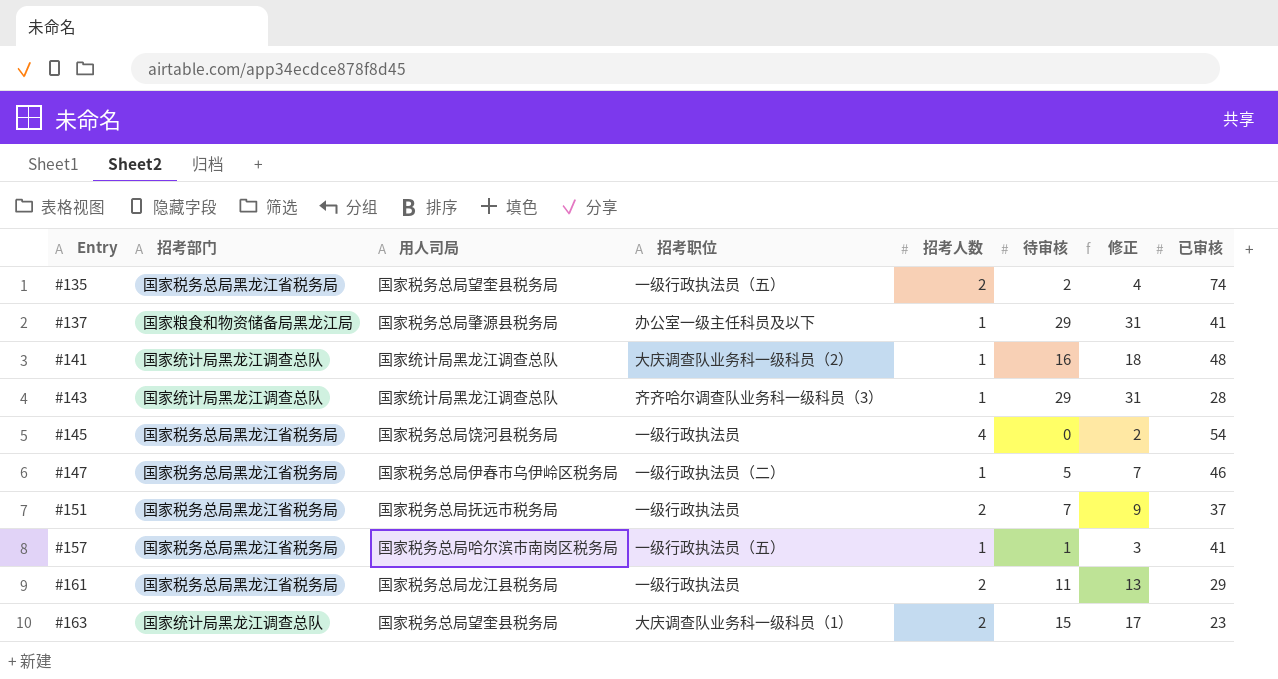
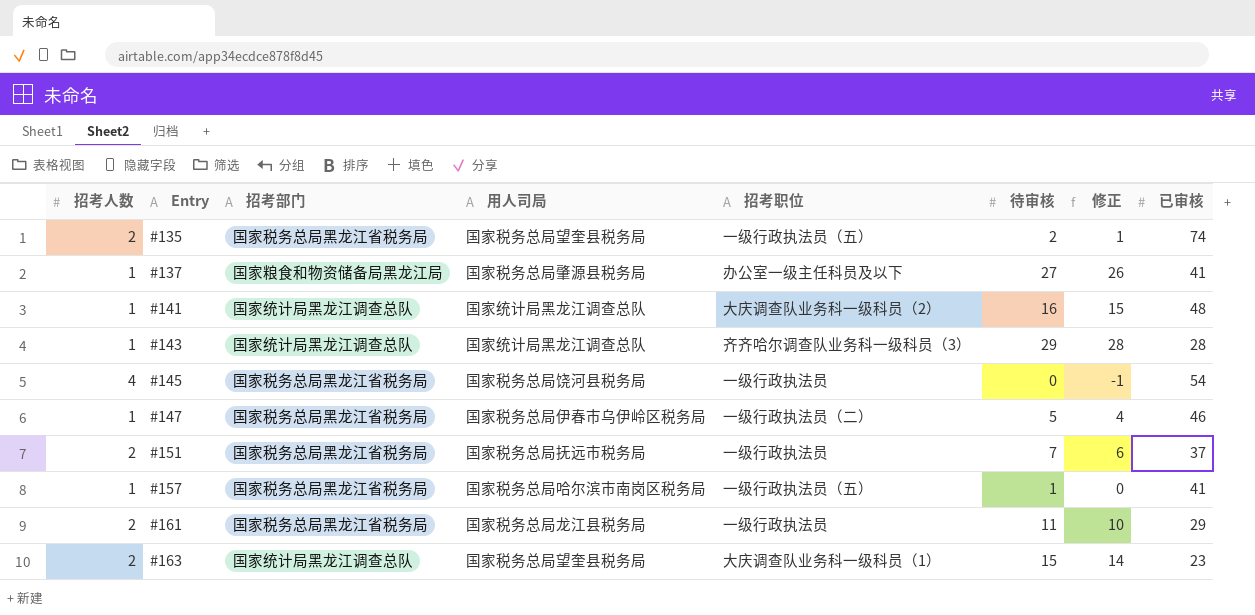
column 招考人数 | position: 5 -> 1
column 修正 | formula: [待审核] + 2 -> [待审核] - 1
#137 | 待审核: 29 -> 27

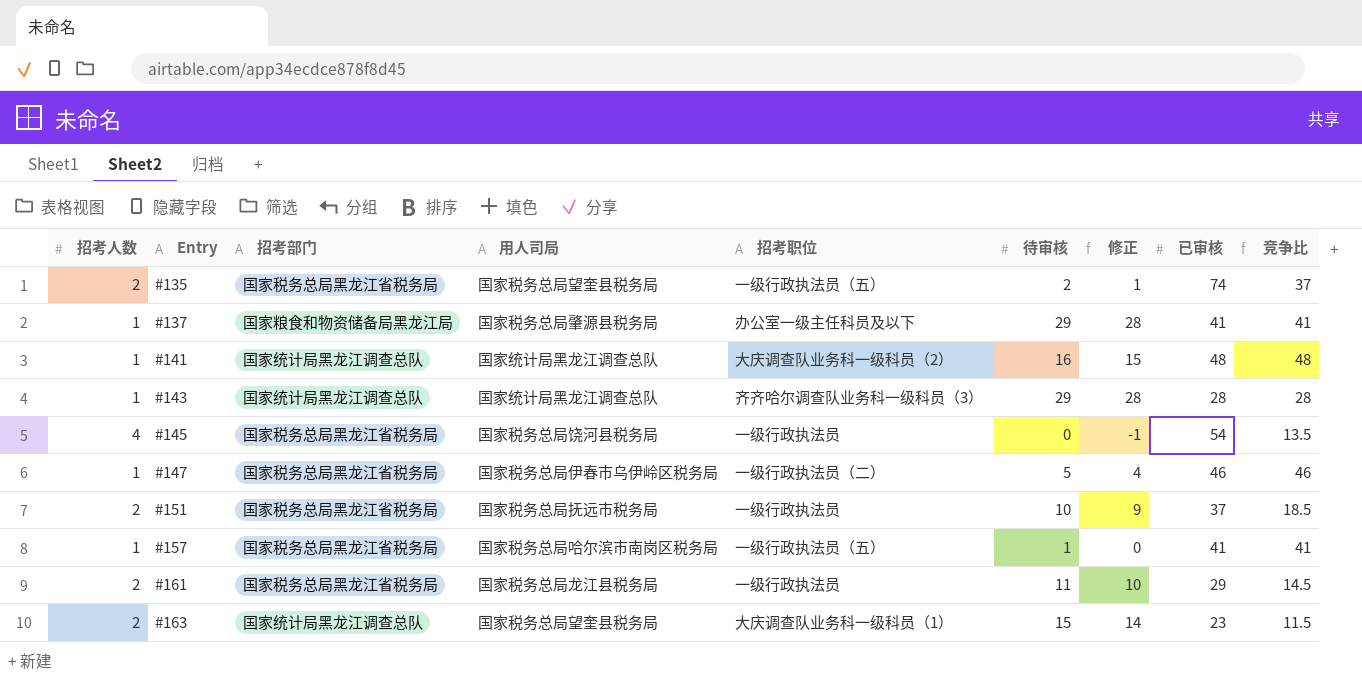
column 竞争比 | formula: none -> [已审核] / [招考人数]
#137 | 待审核: 27 -> 29
#137 | 修正: 26 -> 28
#151 | 待审核: 7 -> 10
#151 | 修正: 6 -> 9

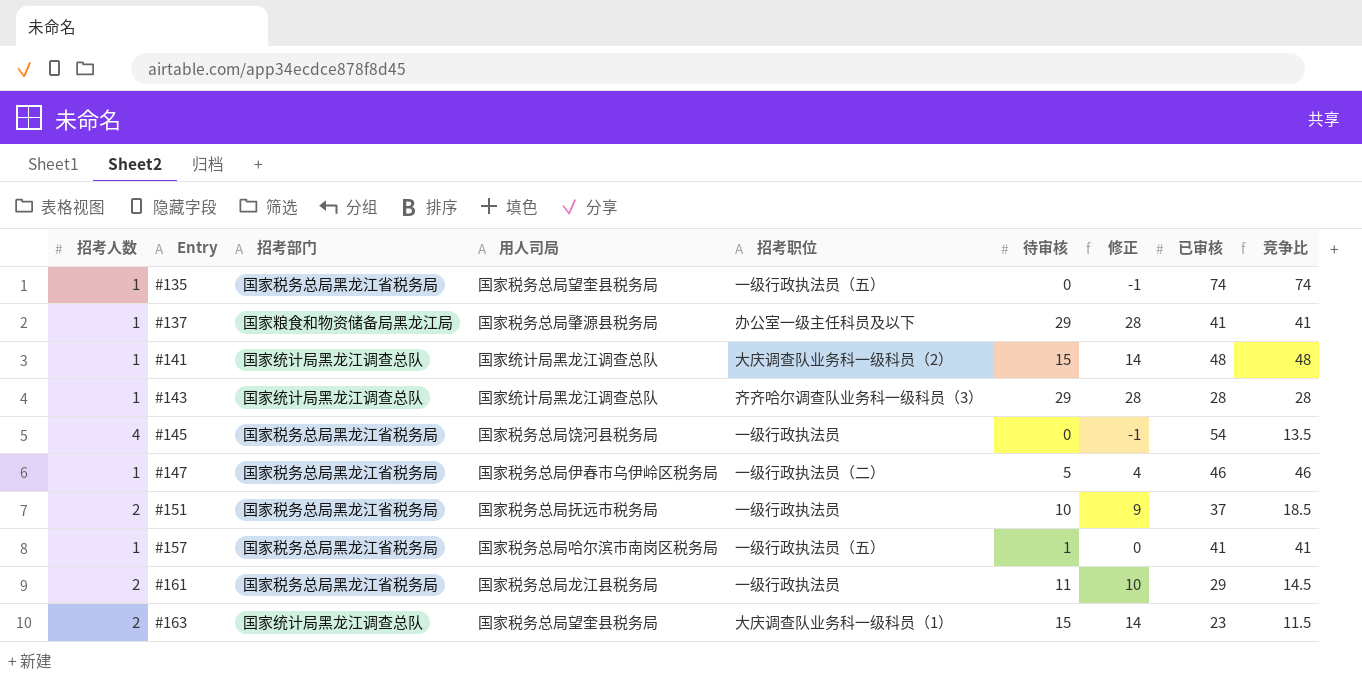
#135 | 招考人数: 2 -> 1
#135 | 待审核: 2 -> 0
#135 | 修正: 1 -> -1
#135 | 竞争比: 37 -> 74
#141 | 待审核: 16 -> 15
#141 | 修正: 15 -> 14

